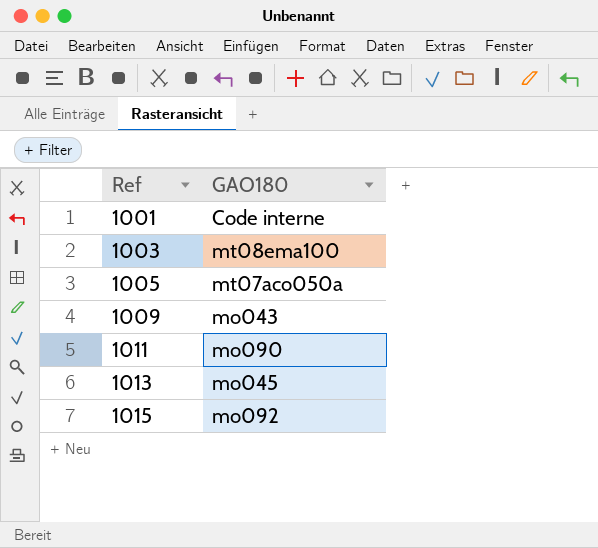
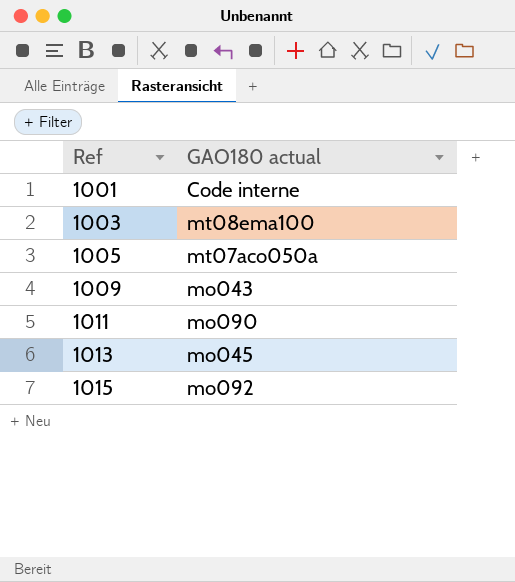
column name: GAO180 -> GAO180 actual

